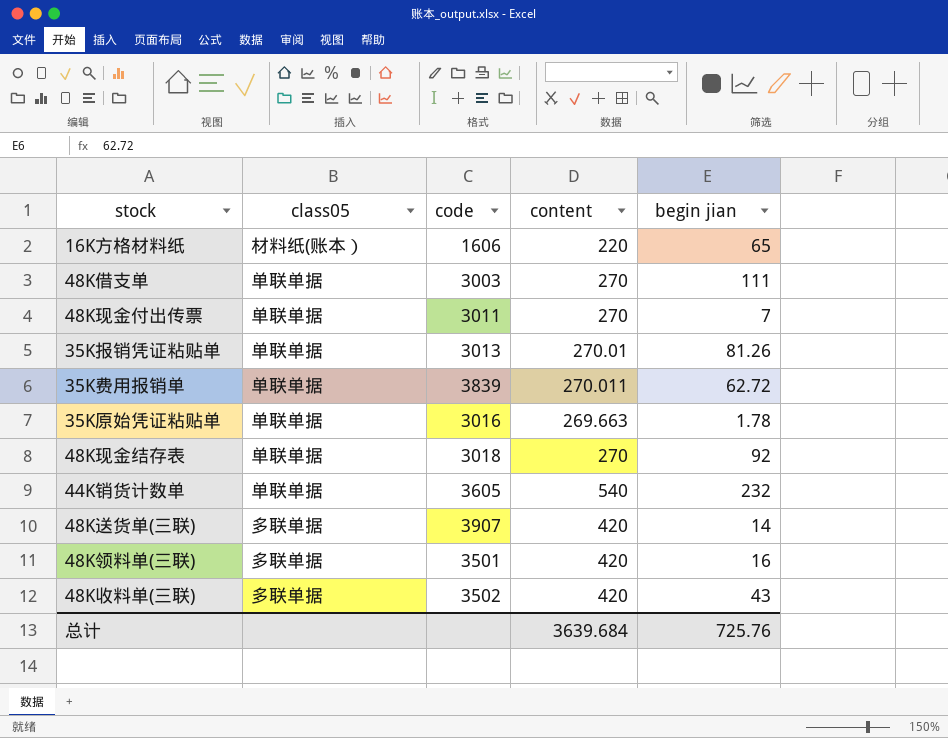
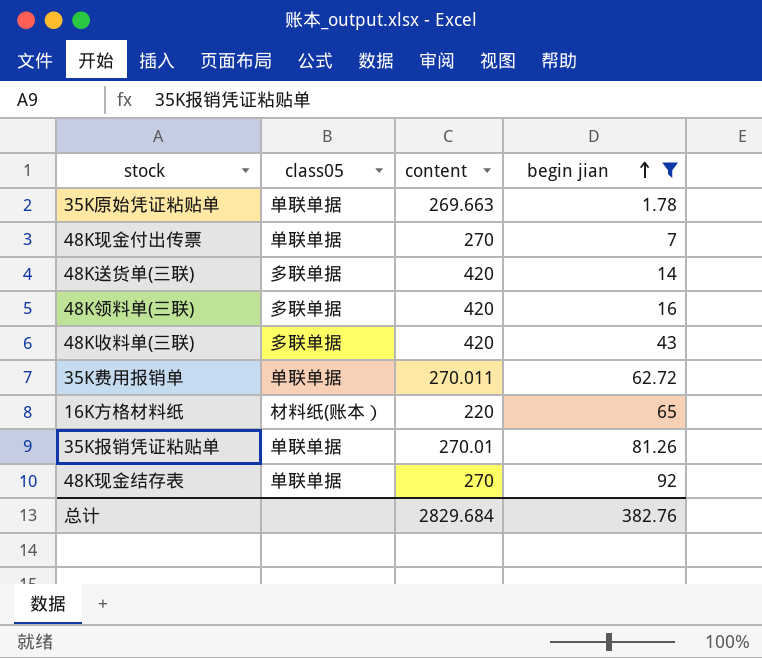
filter: none -> begin jian <= 92
row order: none -> begin jian ascending
column code | position: 3 -> none
总计 | content: 3639.684 -> 2829.684
总计 | begin jian: 725.76 -> 382.76

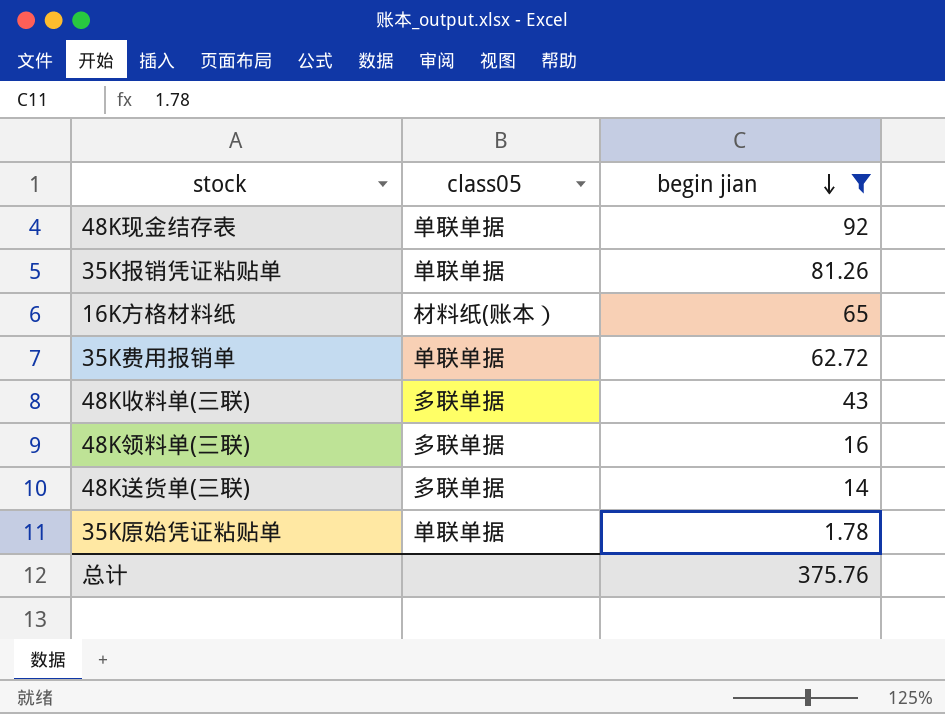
row order: begin jian ascending -> begin jian descending
column content | position: 3 -> none
row 48K现金付出传票: 单联单据 | 270 | 7 -> none
总计 | begin jian: 382.76 -> 375.76

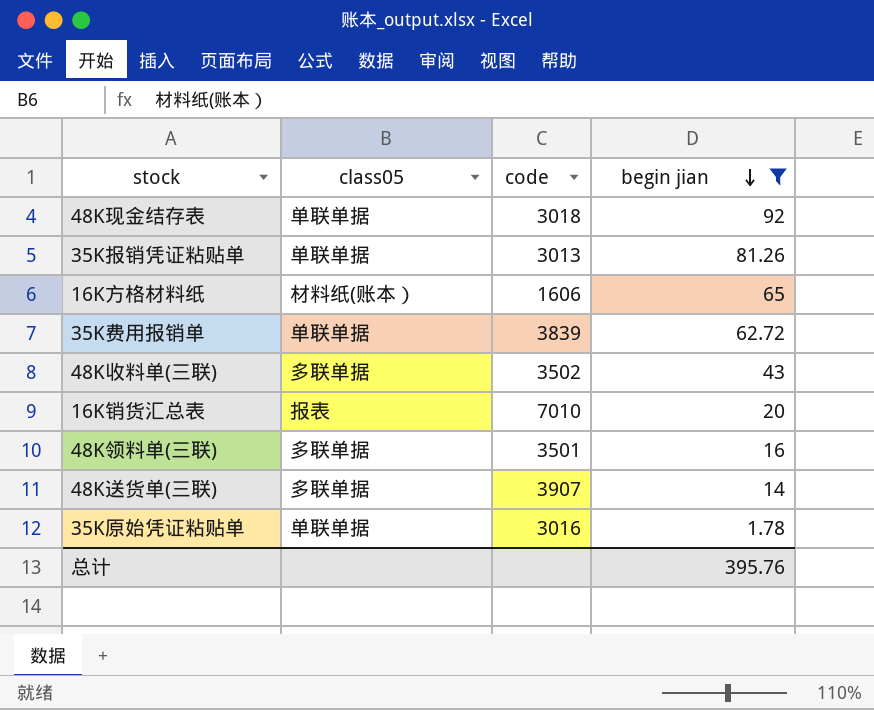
column code | position: none -> 3
row 16K销货汇总表: none -> 报表 | 7010 | 20
总计 | begin jian: 375.76 -> 395.76

